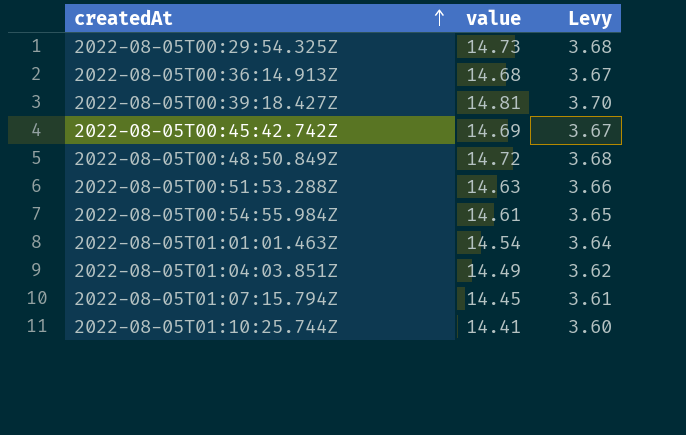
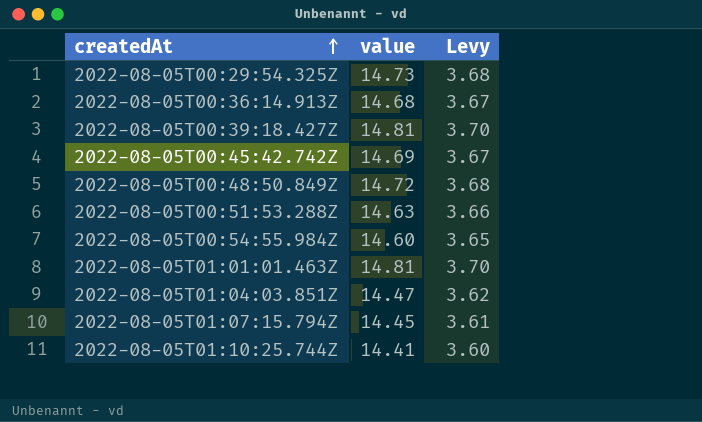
2022-08-05T00:54:55.984Z | value: 14.61 -> 14.60
2022-08-05T01:01:01.463Z | value: 14.54 -> 14.81
2022-08-05T01:01:01.463Z | Levy: 3.64 -> 3.70
2022-08-05T01:04:03.851Z | value: 14.49 -> 14.47

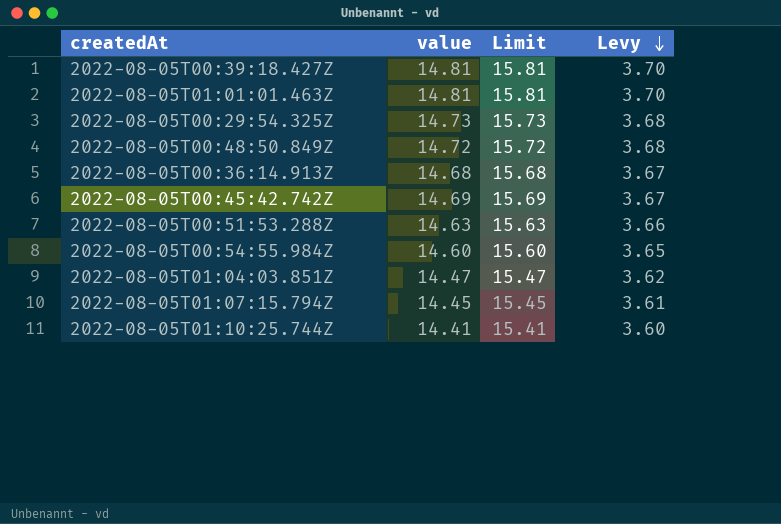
row order: createdAt ascending -> Levy descending
column Limit | formula: none -> [value] + 1

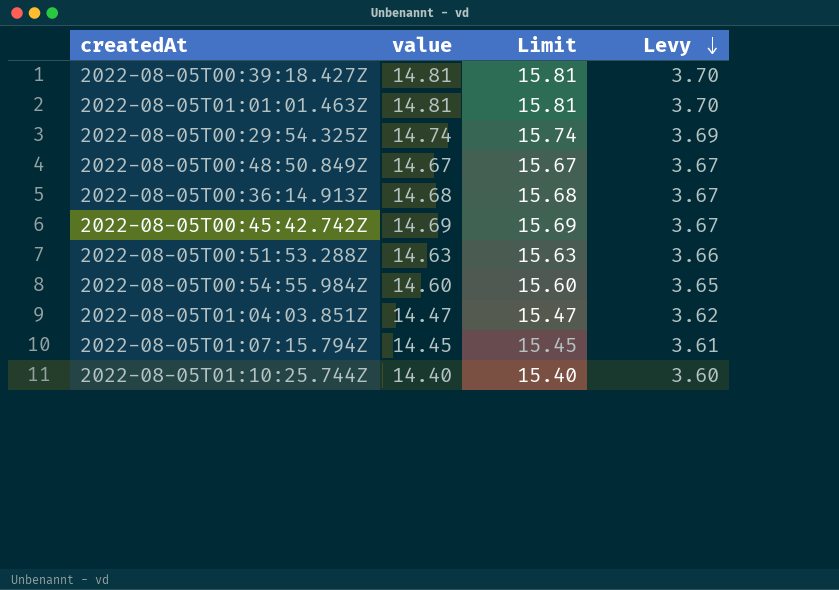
2022-08-05T00:29:54.325Z | value: 14.73 -> 14.74
2022-08-05T00:29:54.325Z | Limit: 15.73 -> 15.74
2022-08-05T00:29:54.325Z | Levy: 3.68 -> 3.69
2022-08-05T00:48:50.849Z | value: 14.72 -> 14.67
2022-08-05T00:48:50.849Z | Limit: 15.72 -> 15.67
2022-08-05T00:48:50.849Z | Levy: 3.68 -> 3.67
2022-08-05T01:10:25.744Z | value: 14.41 -> 14.40
2022-08-05T01:10:25.744Z | Limit: 15.41 -> 15.40

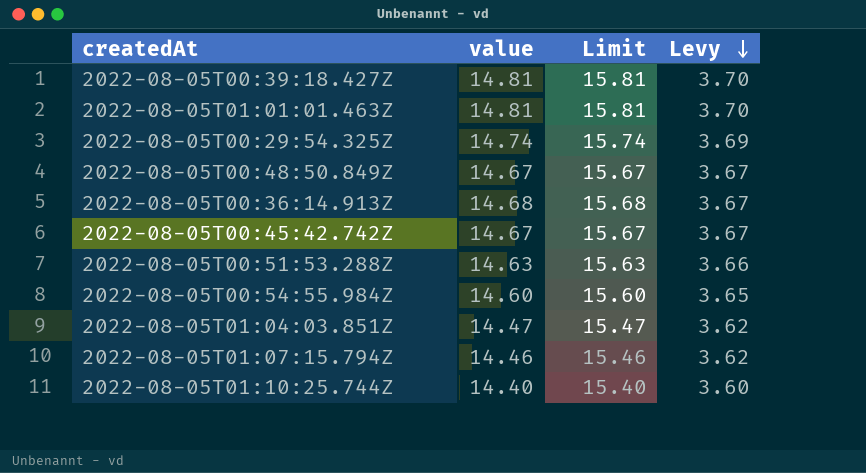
2022-08-05T00:45:42.742Z | value: 14.69 -> 14.67
2022-08-05T00:45:42.742Z | Limit: 15.69 -> 15.67
2022-08-05T01:07:15.794Z | value: 14.45 -> 14.46
2022-08-05T01:07:15.794Z | Limit: 15.45 -> 15.46
2022-08-05T01:07:15.794Z | Levy: 3.61 -> 3.62

